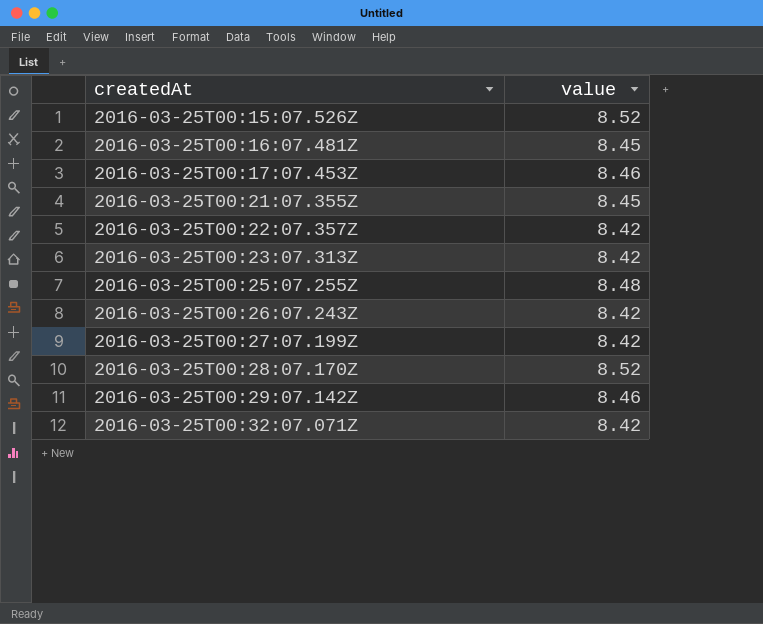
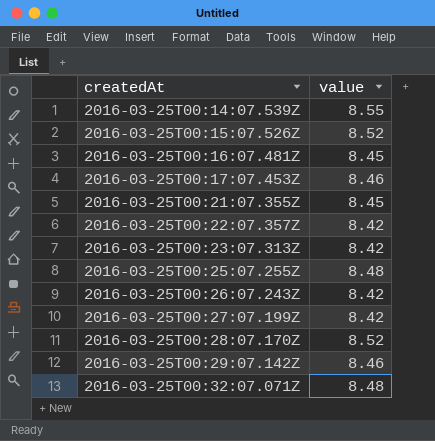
row 2016-03-25T00:14:07.539Z: none -> 8.55
2016-03-25T00:32:07.071Z | value: 8.42 -> 8.48

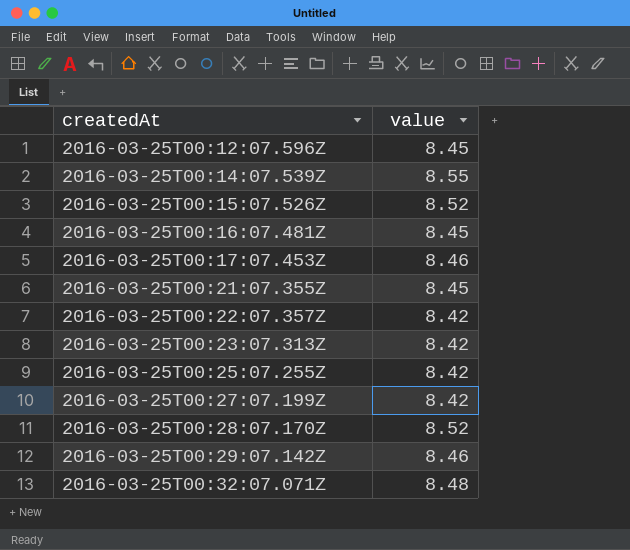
row 2016-03-25T00:26:07.243Z: 8.42 -> none
row 2016-03-25T00:12:07.596Z: none -> 8.45
2016-03-25T00:25:07.255Z | value: 8.48 -> 8.42

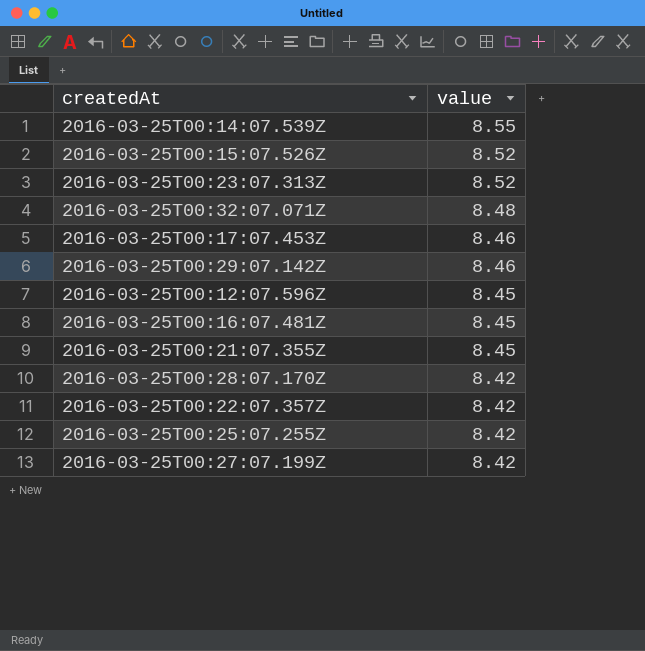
row order: createdAt ascending -> value descending
2016-03-25T00:23:07.313Z | value: 8.42 -> 8.52
2016-03-25T00:28:07.170Z | value: 8.52 -> 8.42

